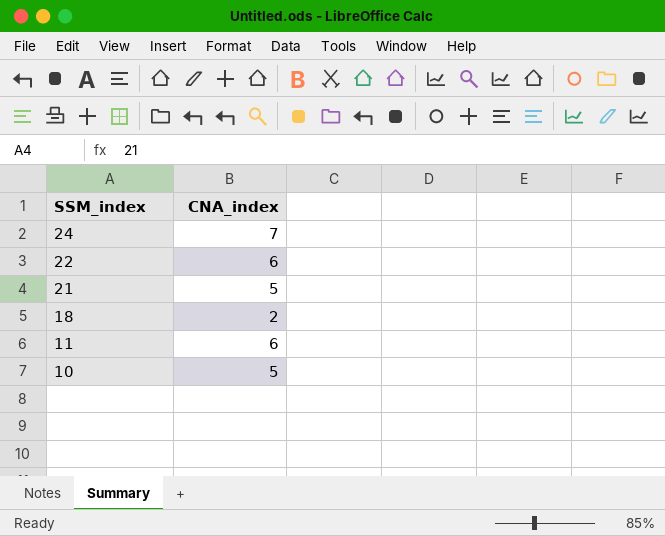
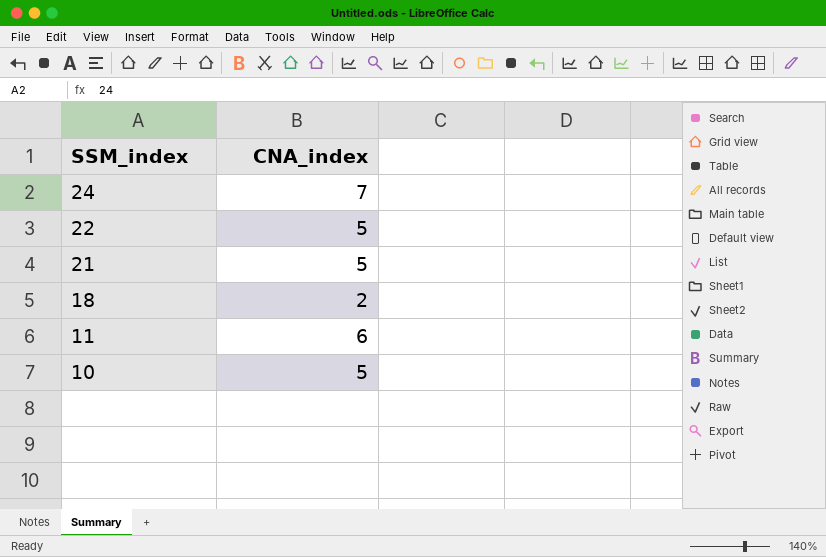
22 | CNA_index: 6 -> 5

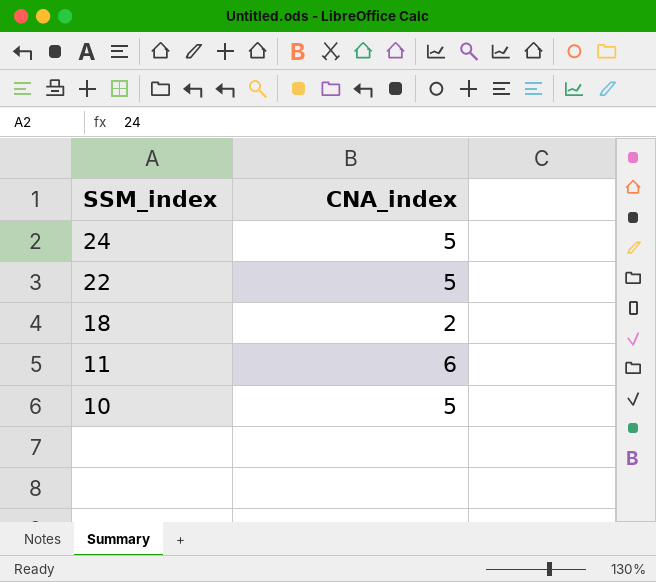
row 21: 5 -> none
24 | CNA_index: 7 -> 5

